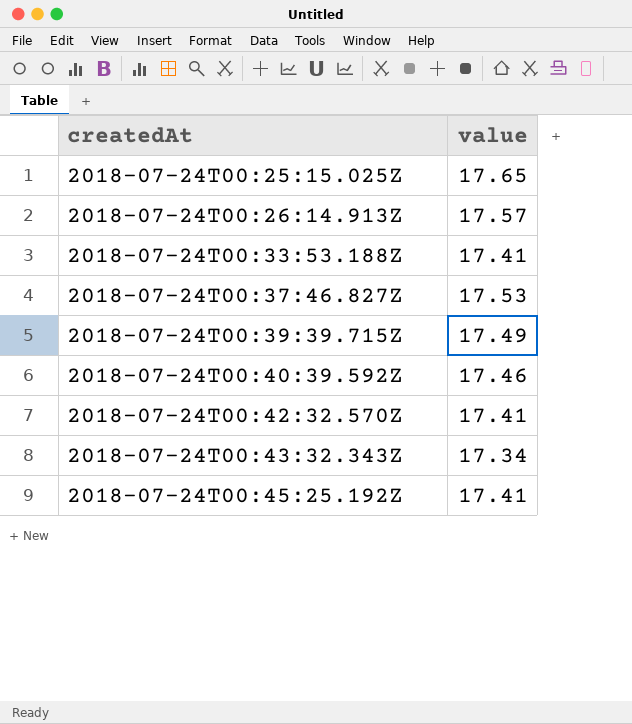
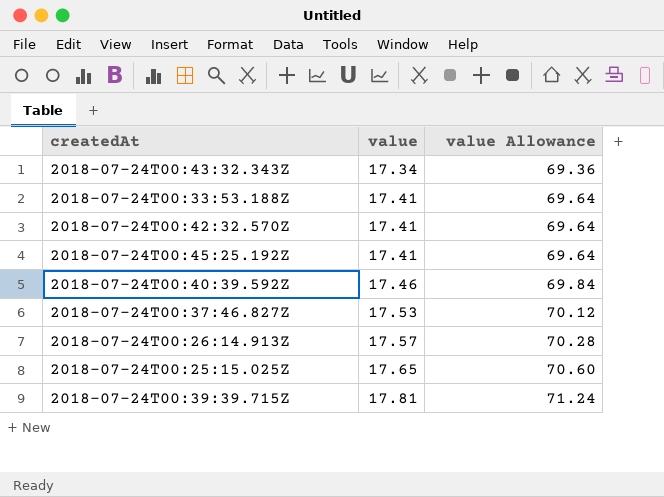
row order: createdAt ascending -> value ascending
column value Allowance | formula: none -> [value] * 4
2018-07-24T00:39:39.715Z | value: 17.49 -> 17.81

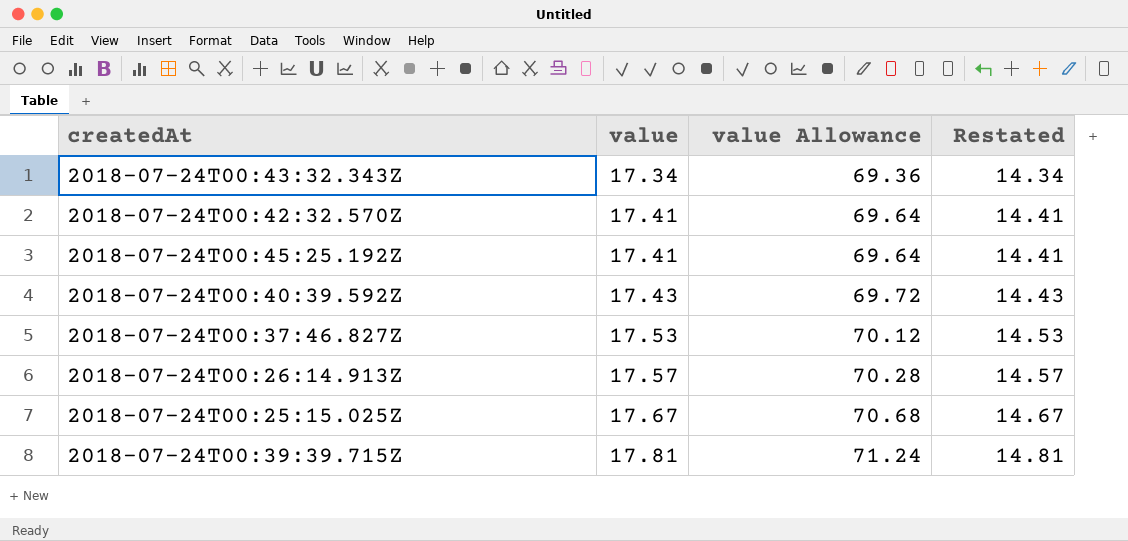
column Restated | formula: none -> [value] - 3
row 2018-07-24T00:33:53.188Z: 17.41 | 69.64 -> none
2018-07-24T00:40:39.592Z | value: 17.46 -> 17.43
2018-07-24T00:40:39.592Z | value Allowance: 69.84 -> 69.72
2018-07-24T00:25:15.025Z | value: 17.65 -> 17.67
2018-07-24T00:25:15.025Z | value Allowance: 70.60 -> 70.68

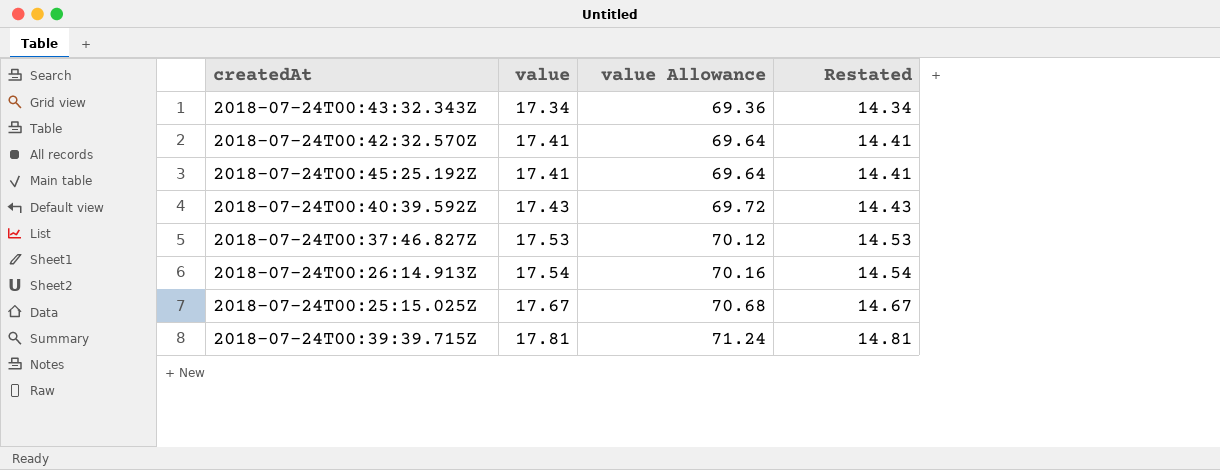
2018-07-24T00:26:14.913Z | value: 17.57 -> 17.54
2018-07-24T00:26:14.913Z | value Allowance: 70.28 -> 70.16
2018-07-24T00:26:14.913Z | Restated: 14.57 -> 14.54

